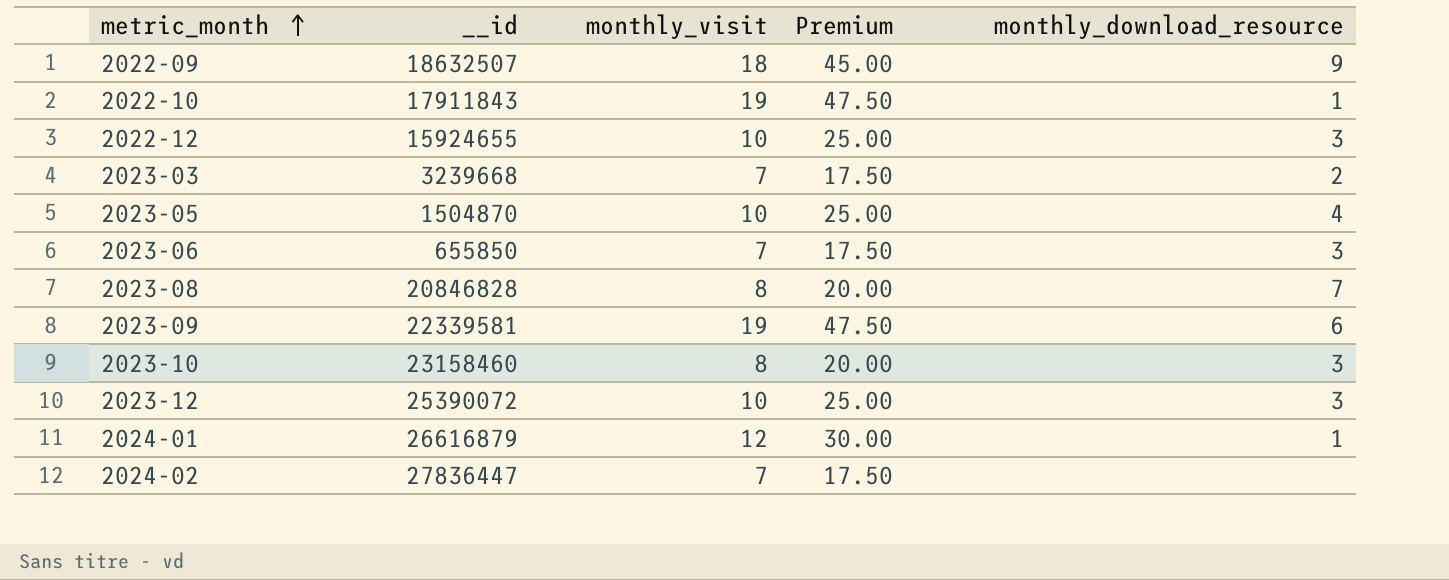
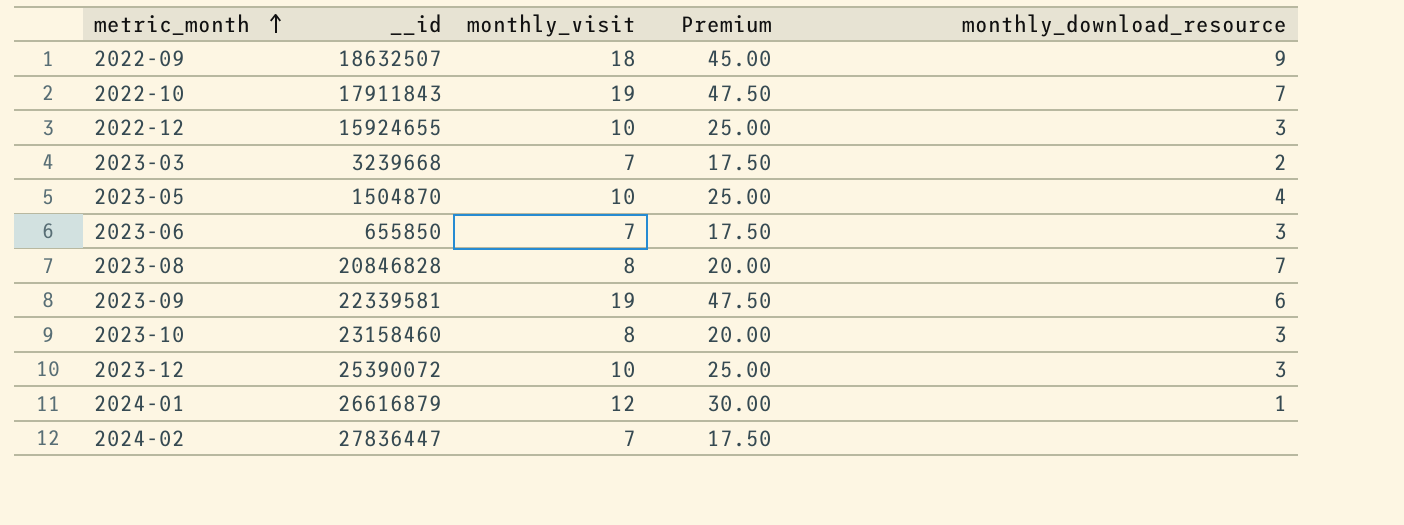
2022-10 | monthly_download_resource: 1 -> 7

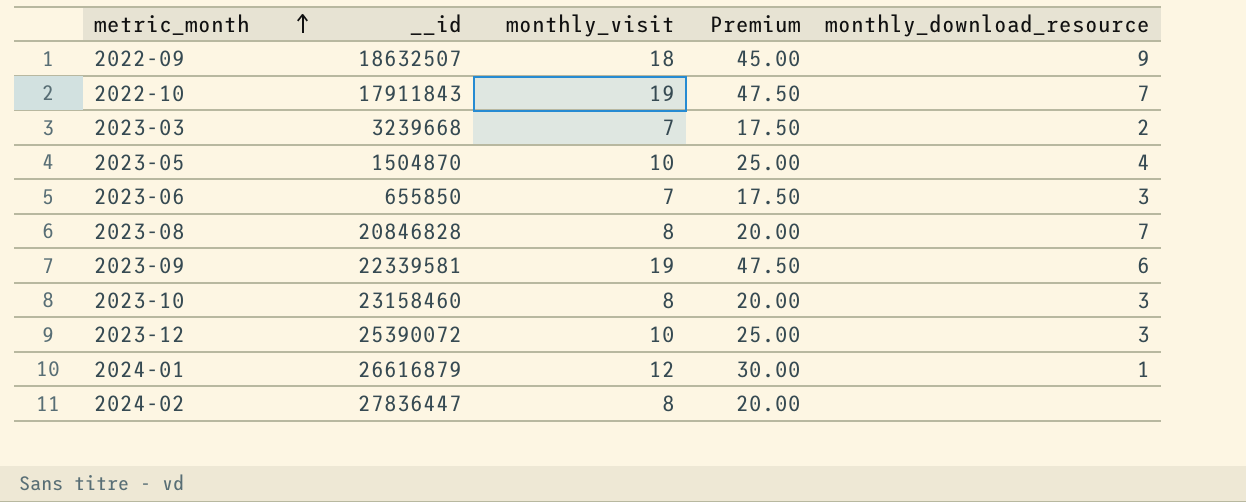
row 2022-12: 15924655 | 10 | 25.00 | 3 -> none
2024-02 | monthly_visit: 7 -> 8
2024-02 | Premium: 17.50 -> 20.00

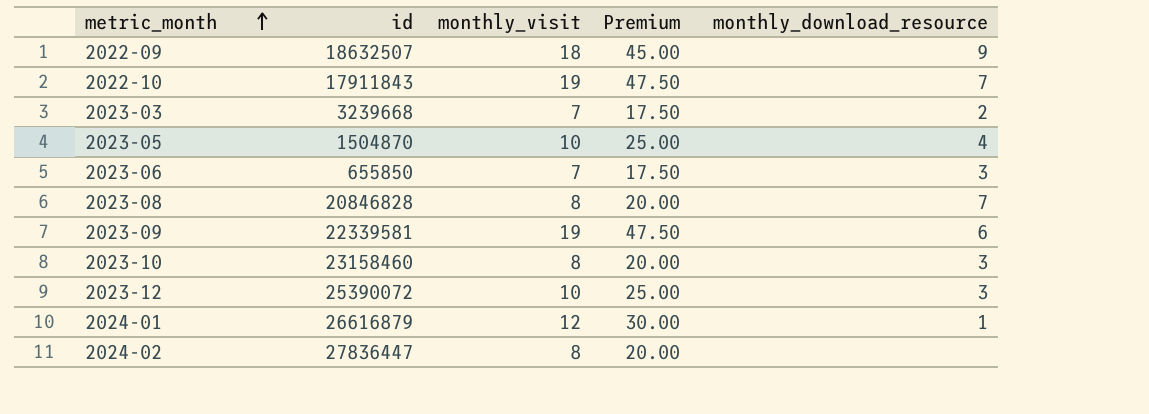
column name: __id -> id

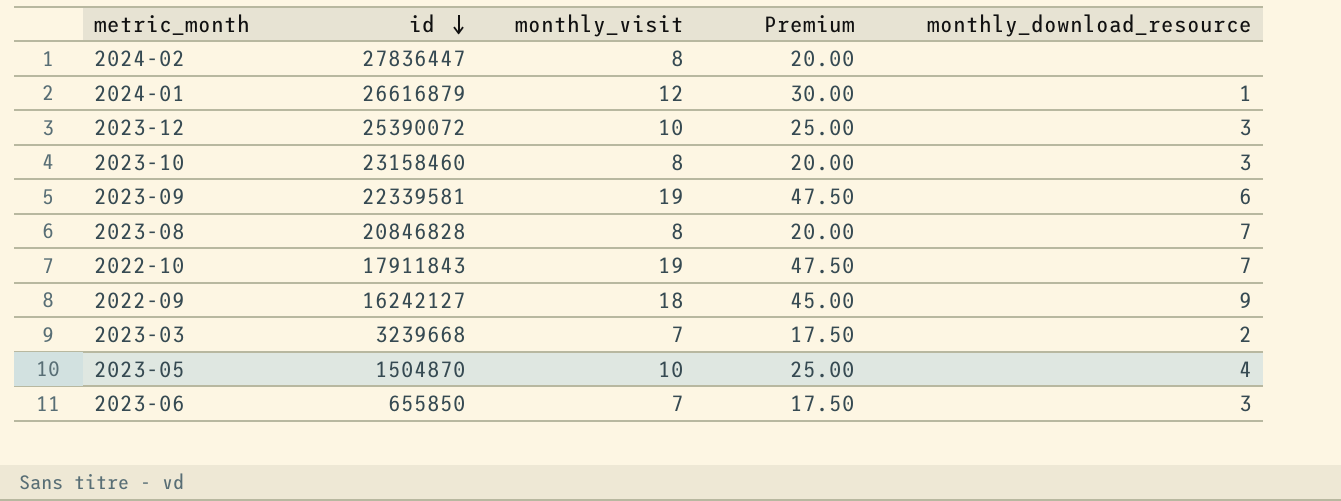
row order: metric_month ascending -> id descending
2022-09 | id: 18632507 -> 16242127

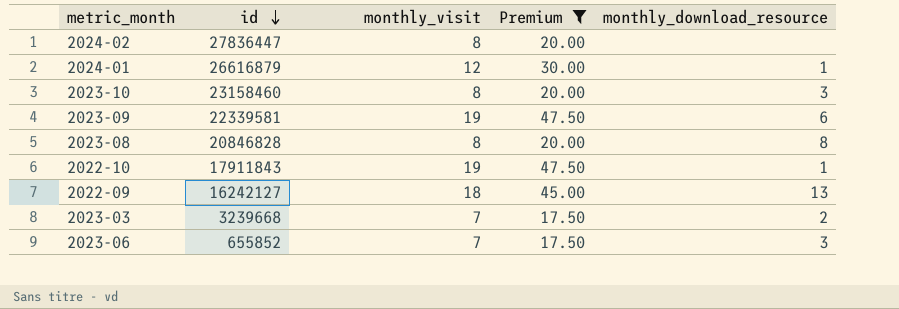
filter: none -> Premium != 25.00
2023-08 | monthly_download_resource: 7 -> 8
2022-10 | monthly_download_resource: 7 -> 1
2022-09 | monthly_download_resource: 9 -> 13
2023-06 | id: 655850 -> 655852

